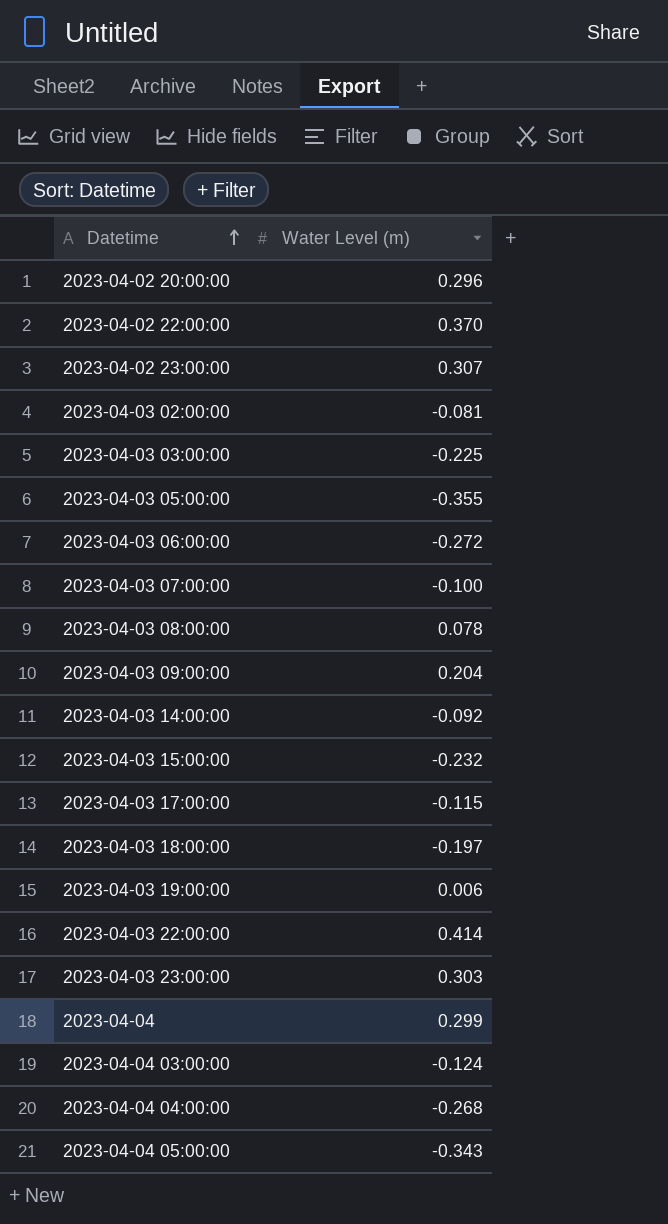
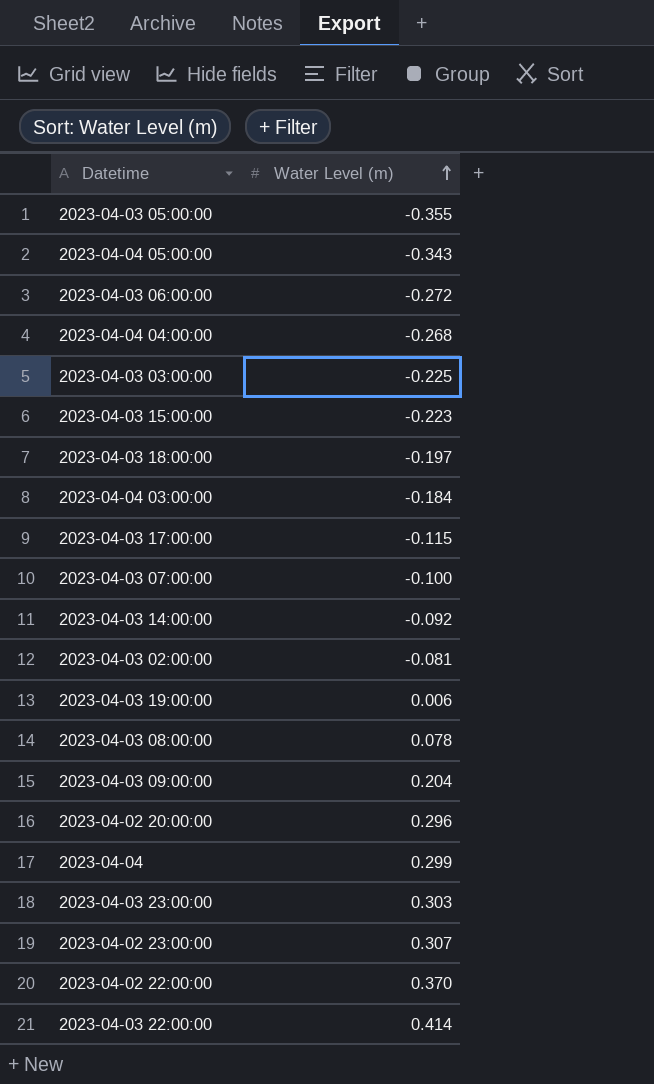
row order: Datetime ascending -> Water Level (m) ascending
2023-04-03 15:00:00 | Water Level (m): -0.232 -> -0.223
2023-04-04 03:00:00 | Water Level (m): -0.124 -> -0.184

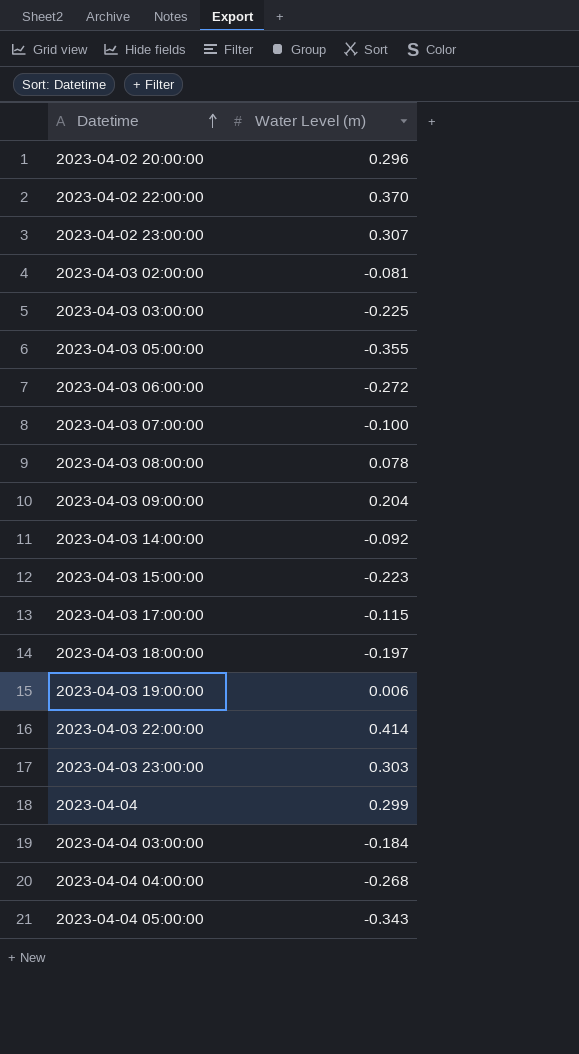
row order: Water Level (m) ascending -> Datetime ascending

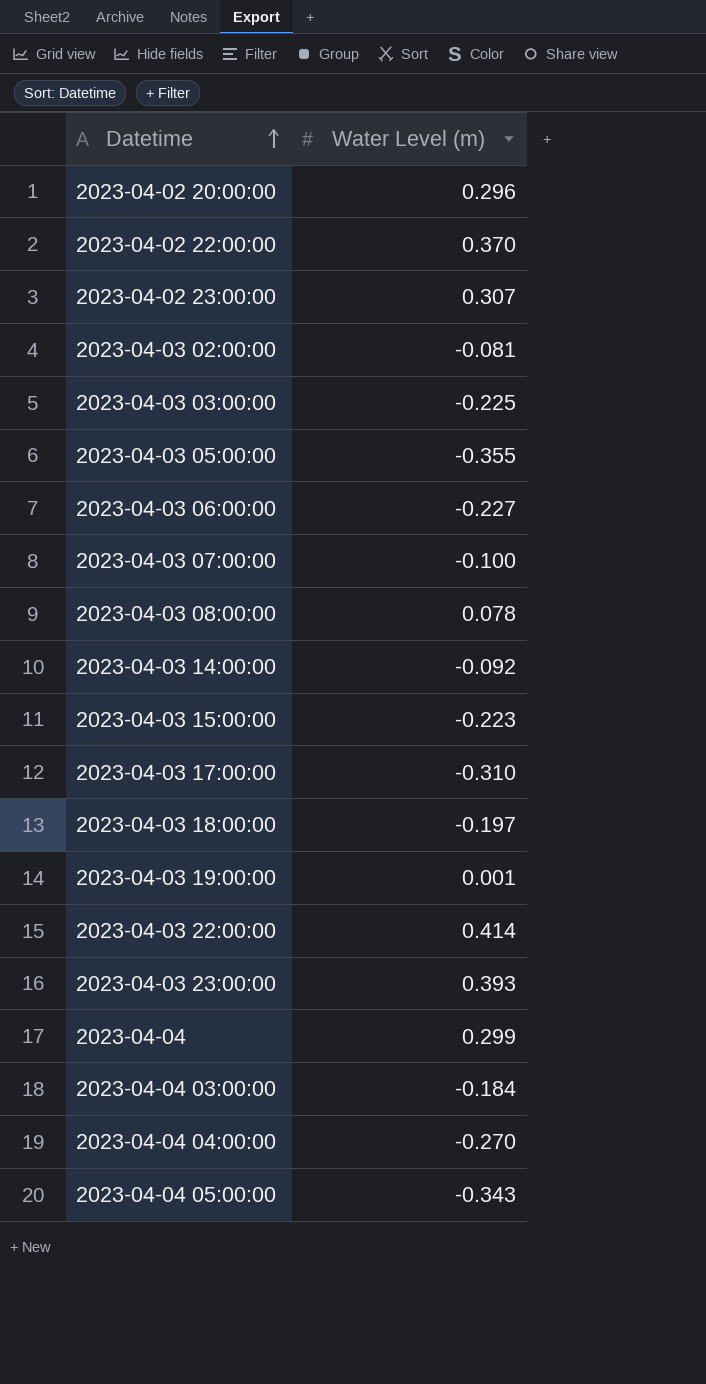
row 2023-04-03 09:00:00: 0.204 -> none
2023-04-03 06:00:00 | Water Level (m): -0.272 -> -0.227
2023-04-03 17:00:00 | Water Level (m): -0.115 -> -0.310
2023-04-03 19:00:00 | Water Level (m): 0.006 -> 0.001
2023-04-03 23:00:00 | Water Level (m): 0.303 -> 0.393
2023-04-04 04:00:00 | Water Level (m): -0.268 -> -0.270

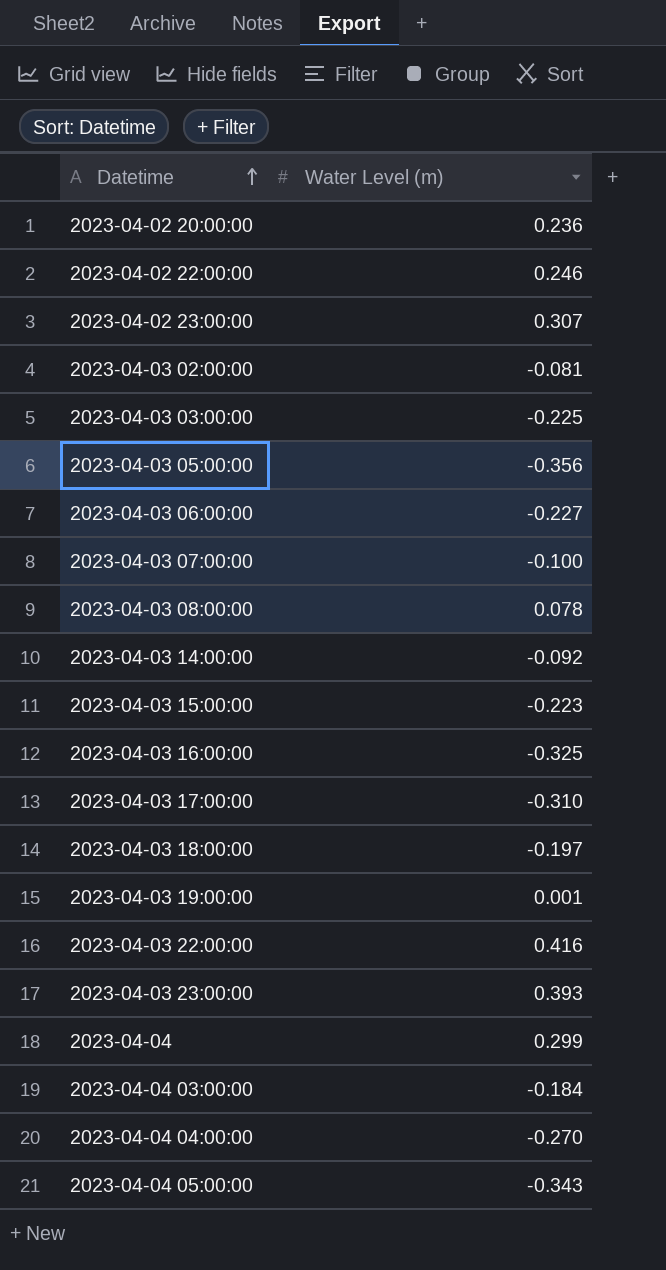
2023-04-02 20:00:00 | Water Level (m): 0.296 -> 0.236
2023-04-02 22:00:00 | Water Level (m): 0.370 -> 0.246
2023-04-03 05:00:00 | Water Level (m): -0.355 -> -0.356
row 2023-04-03 16:00:00: none -> -0.325
2023-04-03 22:00:00 | Water Level (m): 0.414 -> 0.416

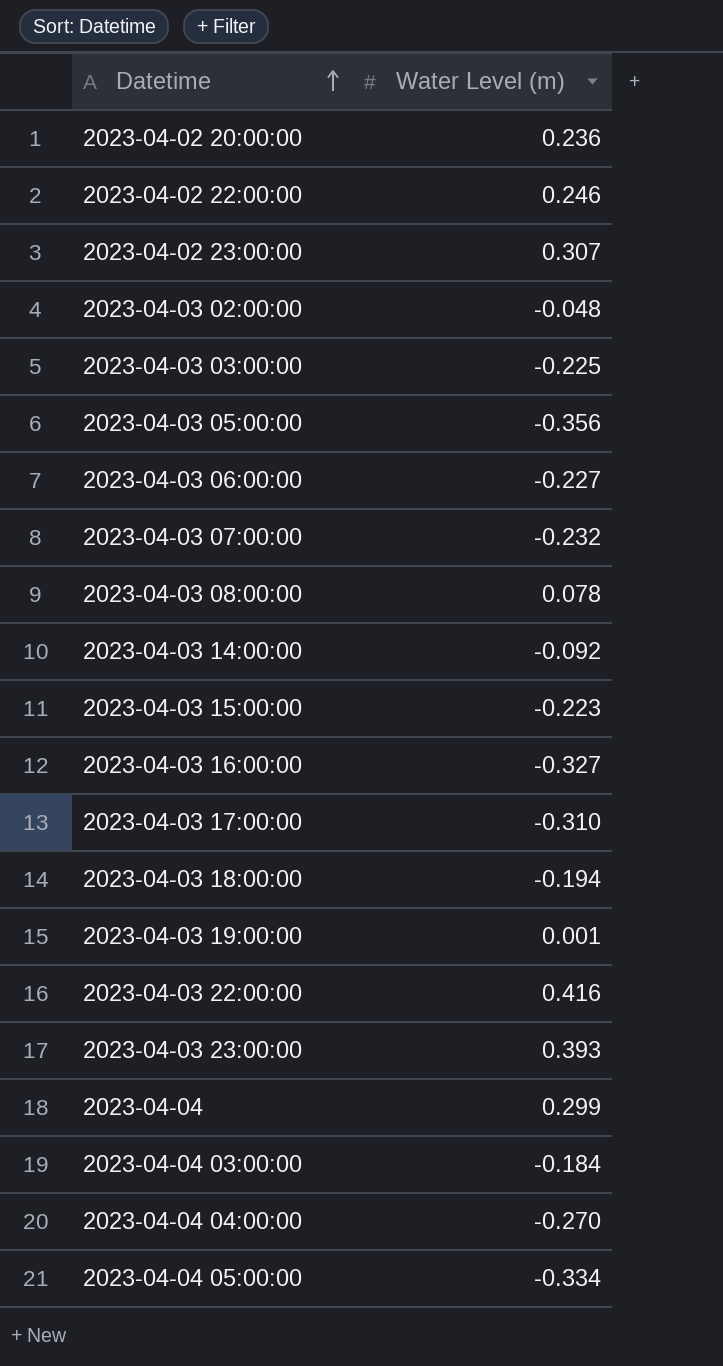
2023-04-03 02:00:00 | Water Level (m): -0.081 -> -0.048
2023-04-03 07:00:00 | Water Level (m): -0.100 -> -0.232
2023-04-03 16:00:00 | Water Level (m): -0.325 -> -0.327
2023-04-03 18:00:00 | Water Level (m): -0.197 -> -0.194
2023-04-04 05:00:00 | Water Level (m): -0.343 -> -0.334

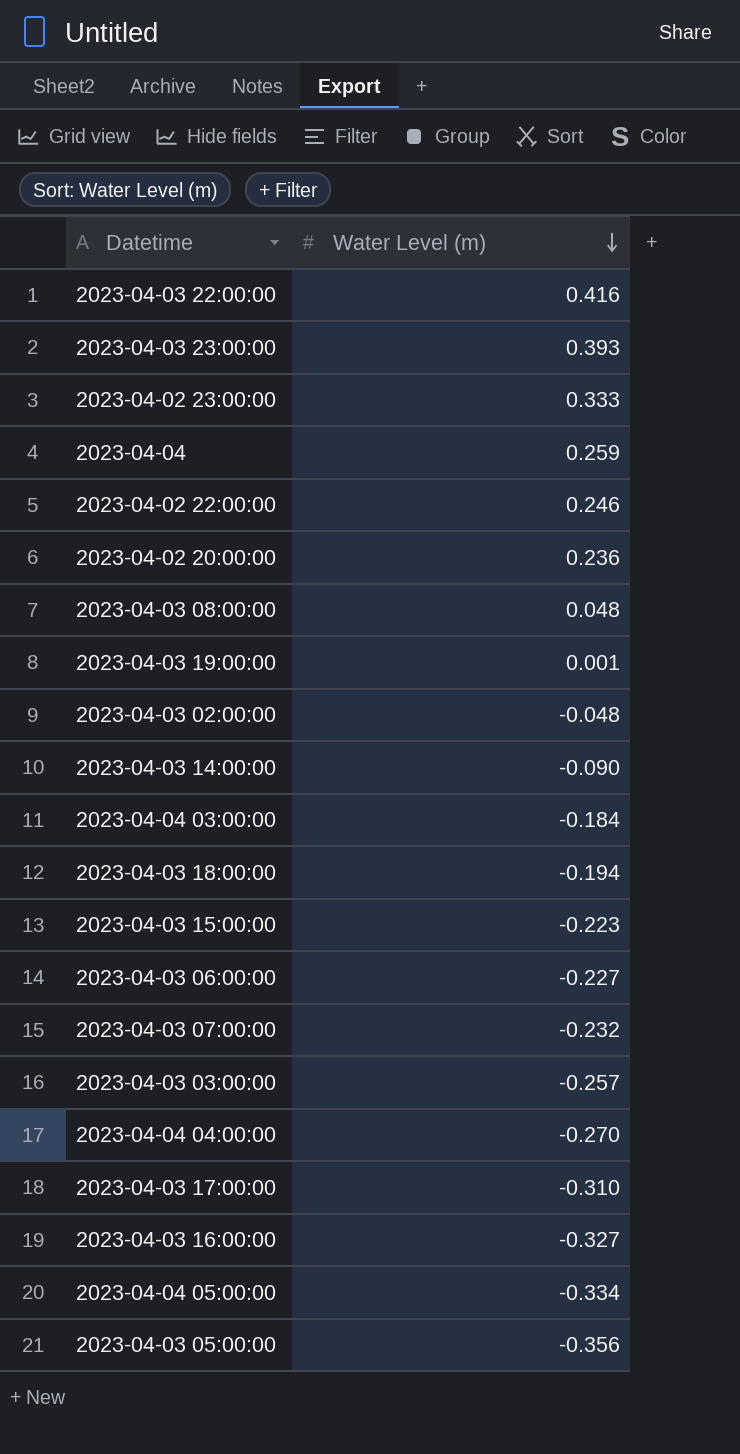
row order: Datetime ascending -> Water Level (m) descending
2023-04-02 23:00:00 | Water Level (m): 0.307 -> 0.333
2023-04-04 | Water Level (m): 0.299 -> 0.259
2023-04-03 08:00:00 | Water Level (m): 0.078 -> 0.048
2023-04-03 14:00:00 | Water Level (m): -0.092 -> -0.090
2023-04-03 03:00:00 | Water Level (m): -0.225 -> -0.257

